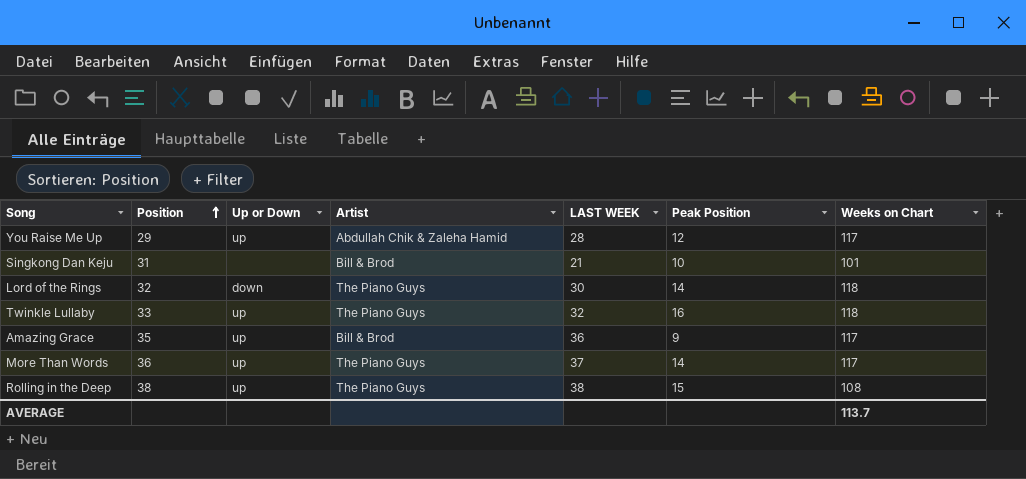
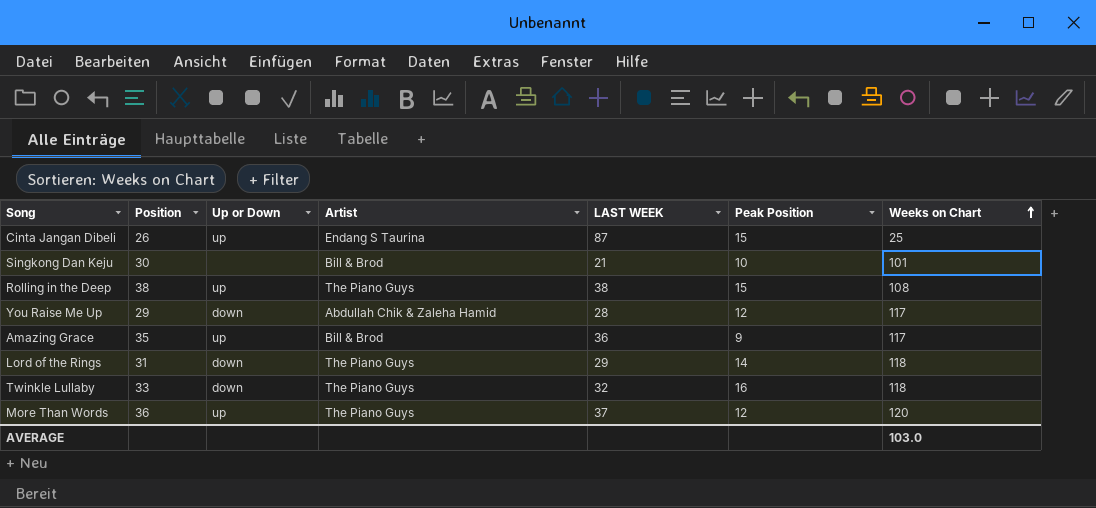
row order: Position ascending -> Weeks on Chart ascending
row Cinta Jangan Dibeli: none -> 26 | up | Endang S Taurina | 87 | 15 | 25
Singkong Dan Keju | Position: 31 -> 30
You Raise Me Up | Up or Down: up -> down
Lord of the Rings | Position: 32 -> 31
Lord of the Rings | LAST WEEK: 30 -> 29
Twinkle Lullaby | Up or Down: up -> down
More Than Words | Peak Position: 14 -> 12
More Than Words | Weeks on Chart: 117 -> 120
AVERAGE | Weeks on Chart: 113.7 -> 103.0

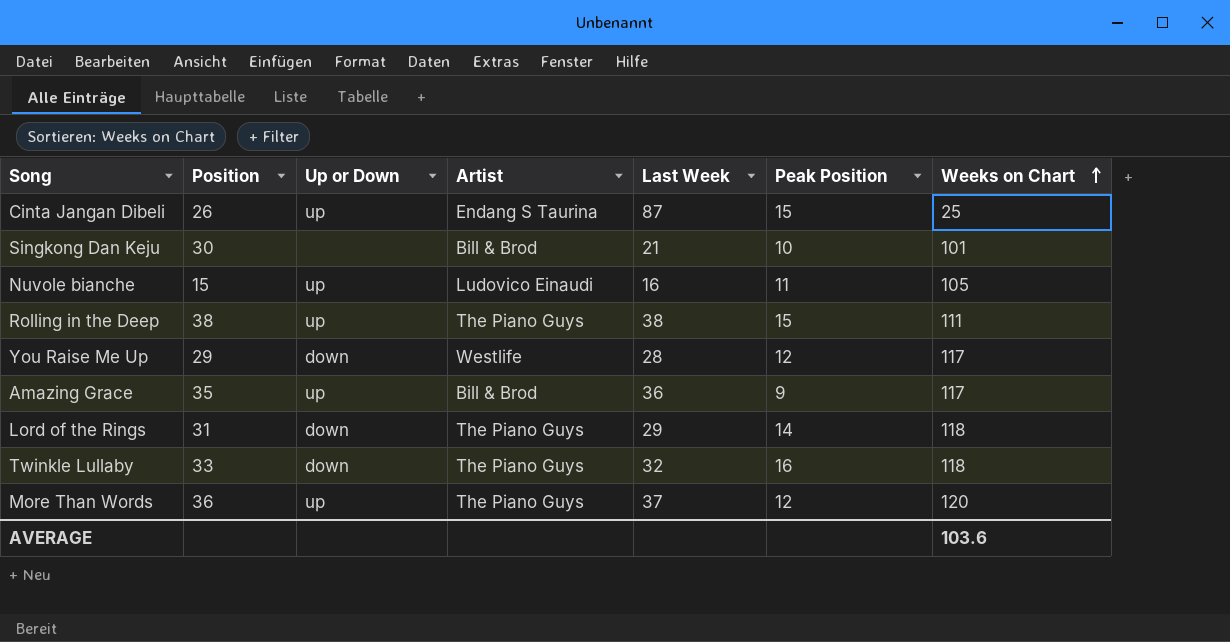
column name: LAST WEEK -> Last Week
row Nuvole bianche: none -> 15 | up | Ludovico Einaudi | 16 | 11 | 105
Rolling in the Deep | Weeks on Chart: 108 -> 111
You Raise Me Up | Artist: Abdullah Chik & Zaleha Hamid -> Westlife
AVERAGE | Weeks on Chart: 103.0 -> 103.6

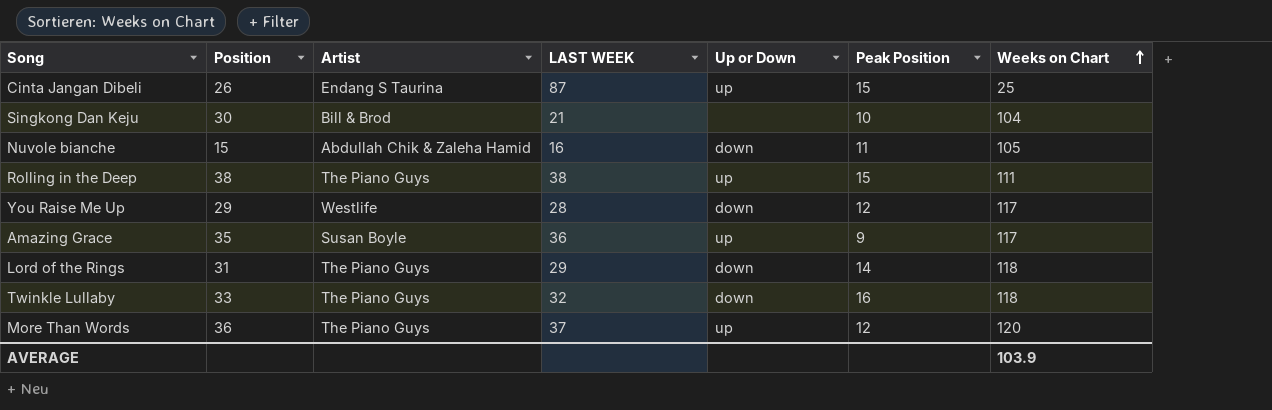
column name: Last Week -> LAST WEEK
column Up or Down | position: 3 -> 5
Singkong Dan Keju | Weeks on Chart: 101 -> 104
Nuvole bianche | Artist: Ludovico Einaudi -> Abdullah Chik & Zaleha Hamid
Nuvole bianche | Up or Down: up -> down
Amazing Grace | Artist: Bill & Brod -> Susan Boyle
AVERAGE | Weeks on Chart: 103.6 -> 103.9

